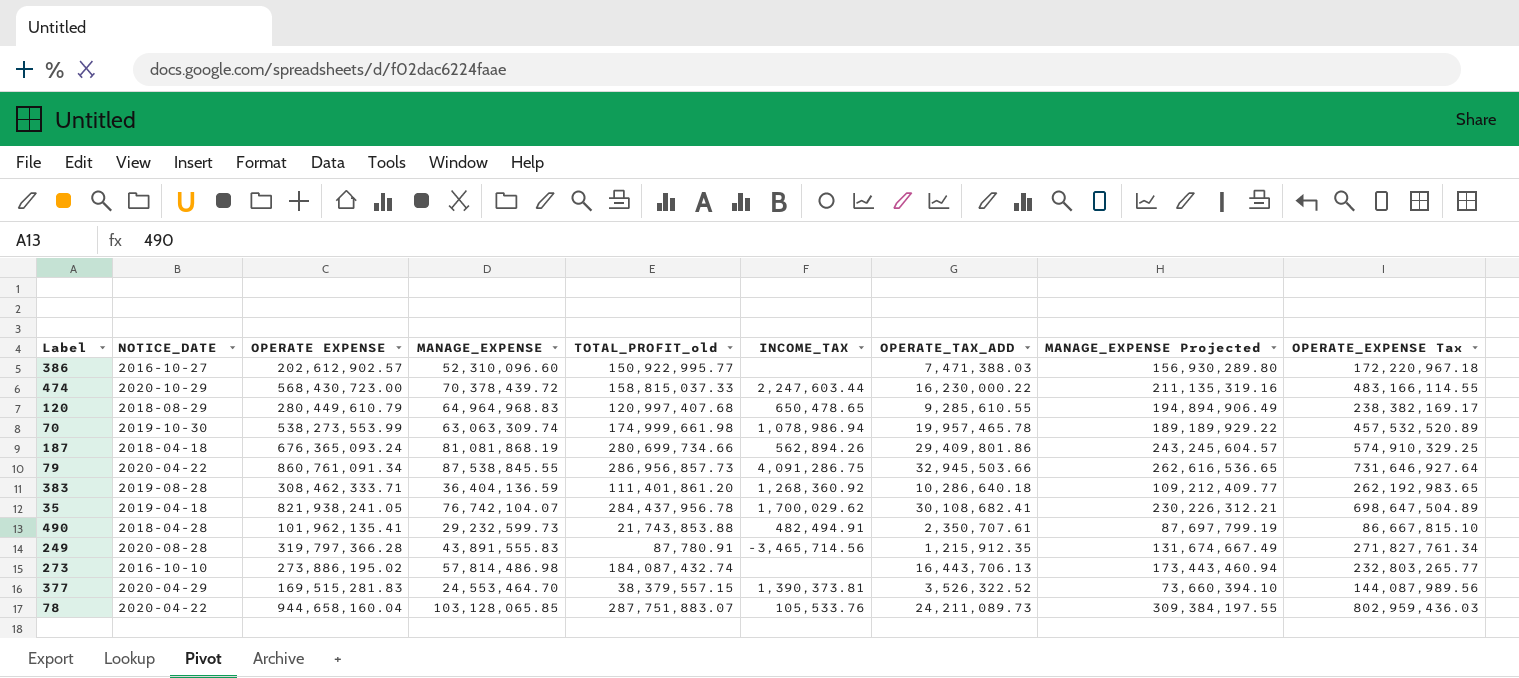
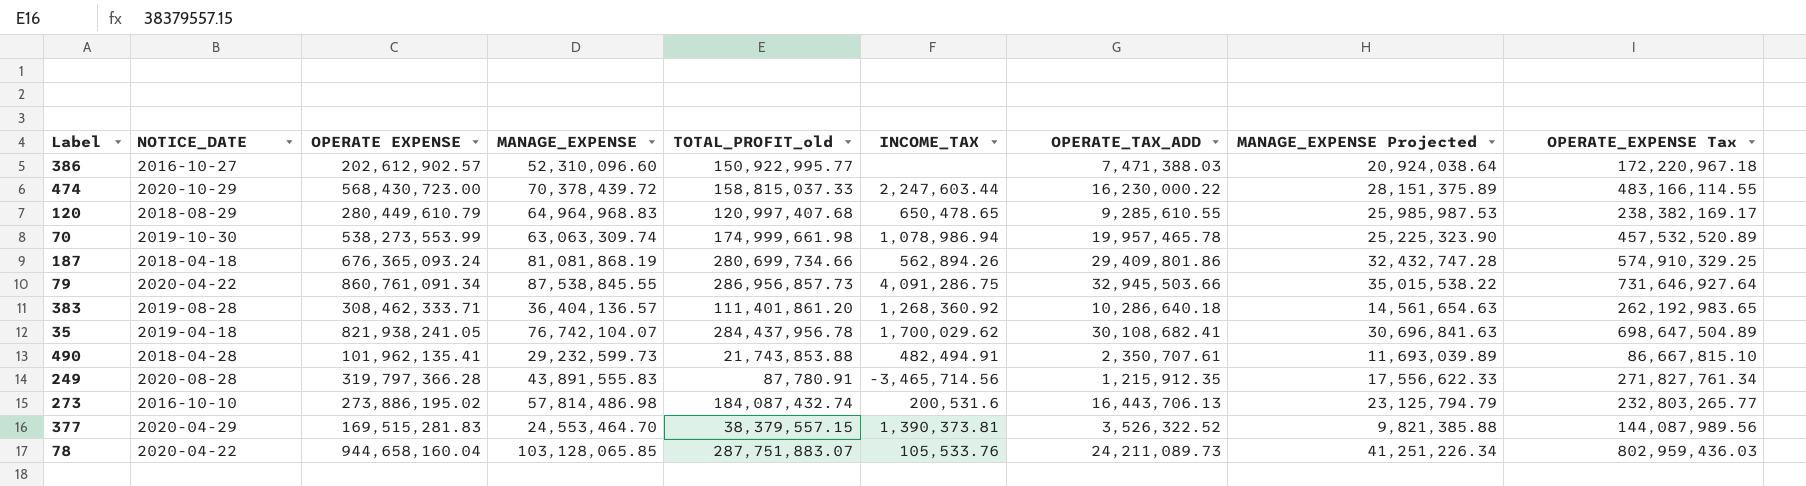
column MANAGE_EXPENSE Projected | formula: [MANAGE_EXPENSE] * 3 -> [MANAGE_EXPENSE] * 0.4
383 | MANAGE_EXPENSE: 36,404,136.59 -> 36,404,136.57
273 | INCOME_TAX: none -> 200,531.6

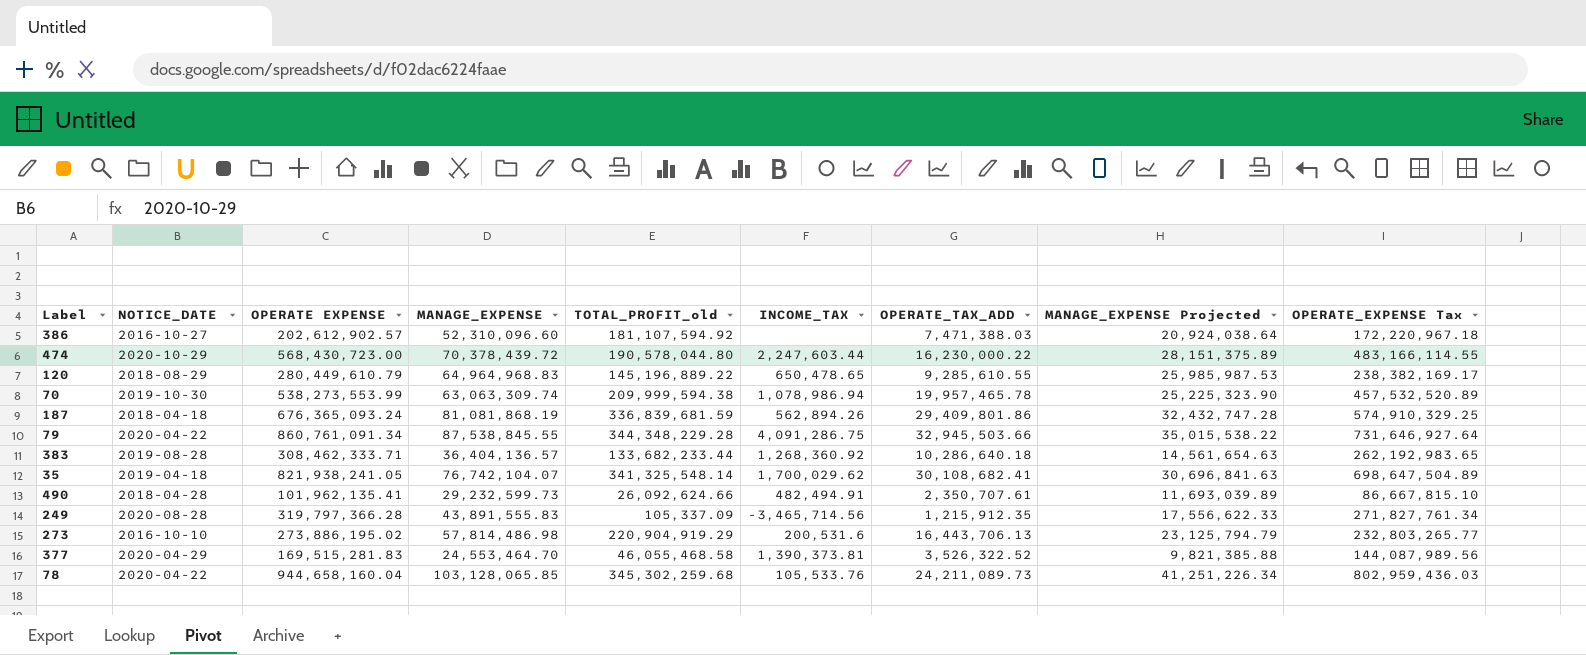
386 | TOTAL_PROFIT_old: 150,922,995.77 -> 181,107,594.92
474 | TOTAL_PROFIT_old: 158,815,037.33 -> 190,578,044.80
120 | TOTAL_PROFIT_old: 120,997,407.68 -> 145,196,889.22
70 | TOTAL_PROFIT_old: 174,999,661.98 -> 209,999,594.38
187 | TOTAL_PROFIT_old: 280,699,734.66 -> 336,839,681.59
79 | TOTAL_PROFIT_old: 286,956,857.73 -> 344,348,229.28
383 | TOTAL_PROFIT_old: 111,401,861.20 -> 133,682,233.44
35 | TOTAL_PROFIT_old: 284,437,956.78 -> 341,325,548.14
490 | TOTAL_PROFIT_old: 21,743,853.88 -> 26,092,624.66
249 | TOTAL_PROFIT_old: 87,780.91 -> 105,337.09
273 | TOTAL_PROFIT_old: 184,087,432.74 -> 220,904,919.29
377 | TOTAL_PROFIT_old: 38,379,557.15 -> 46,055,468.58
78 | TOTAL_PROFIT_old: 287,751,883.07 -> 345,302,259.68

